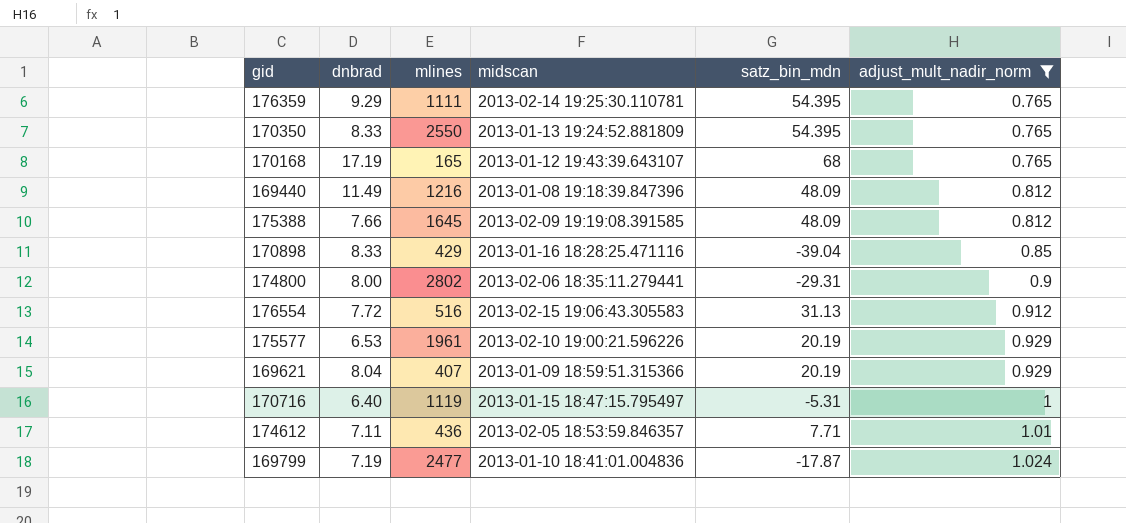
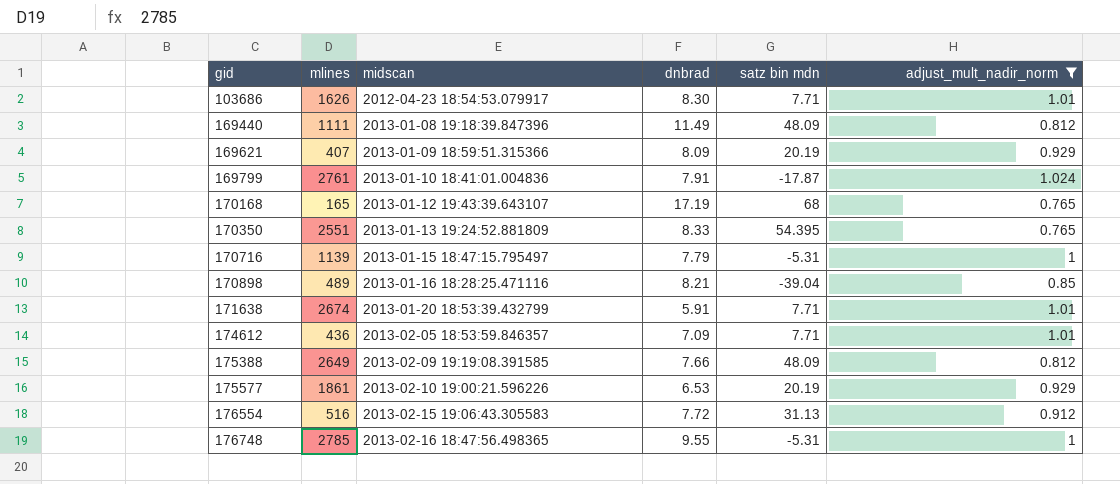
row order: adjust_mult_nadir_norm ascending -> gid ascending
column dnbrad | position: 2 -> 4
column name: satz_bin_mdn -> satz bin mdn
row 176359: 9.29 | 1111 | 2013-02-14 19:25:30.110781 | 54.395 | 0.765 -> none
row 174800: 8.00 | 2802 | 2013-02-06 18:35:11.279441 | -29.31 | 0.9 -> none
row 103686: none -> 1626 | 2012-04-23 18:54:53.079917 | 8.30 | 7.71 | 1.01
169440 | mlines: 1216 -> 1111
169621 | dnbrad: 8.04 -> 8.09
169799 | mlines: 2477 -> 2761
169799 | dnbrad: 7.19 -> 7.91
170350 | mlines: 2550 -> 2551
170716 | mlines: 1119 -> 1139
170716 | dnbrad: 6.40 -> 7.79
170898 | mlines: 429 -> 489
170898 | dnbrad: 8.33 -> 8.21
row 171638: none -> 2674 | 2013-01-20 18:53:39.432799 | 5.91 | 7.71 | 1.01
174612 | dnbrad: 7.11 -> 7.09
175388 | mlines: 1645 -> 2649
175577 | mlines: 1961 -> 1861
row 176748: none -> 2785 | 2013-02-16 18:47:56.498365 | 9.55 | -5.31 | 1

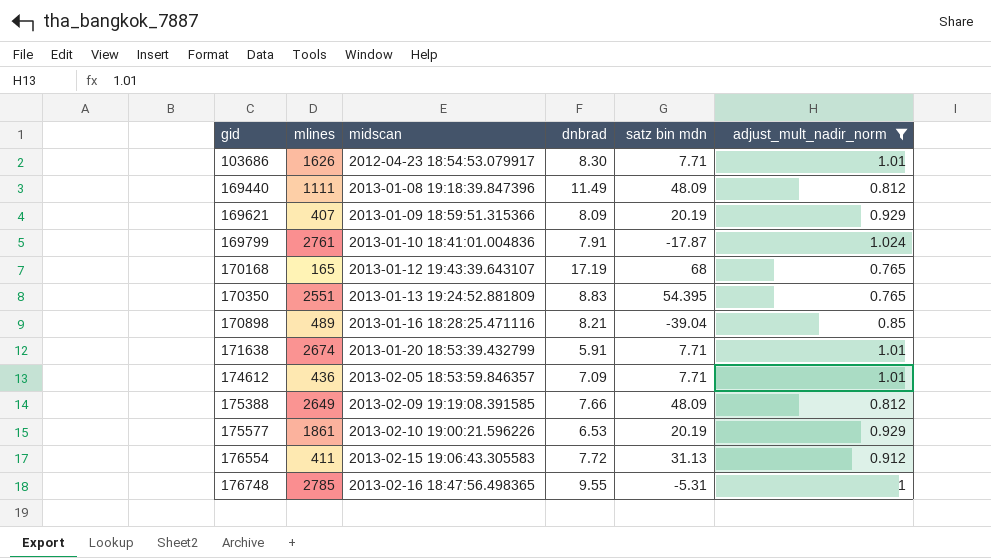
row 170716: 1139 | 2013-01-15 18:47:15.795497 | 7.79 | -5.31 | 1 -> none
170350 | dnbrad: 8.33 -> 8.83
176554 | mlines: 516 -> 411

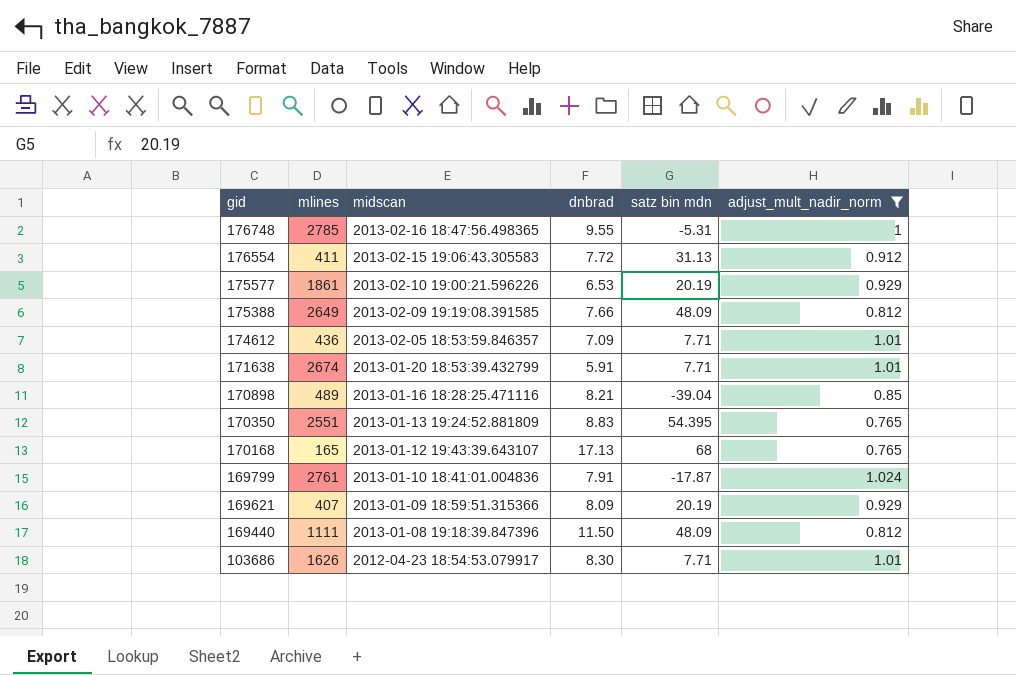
row order: gid ascending -> gid descending
170168 | dnbrad: 17.19 -> 17.13
169440 | dnbrad: 11.49 -> 11.50

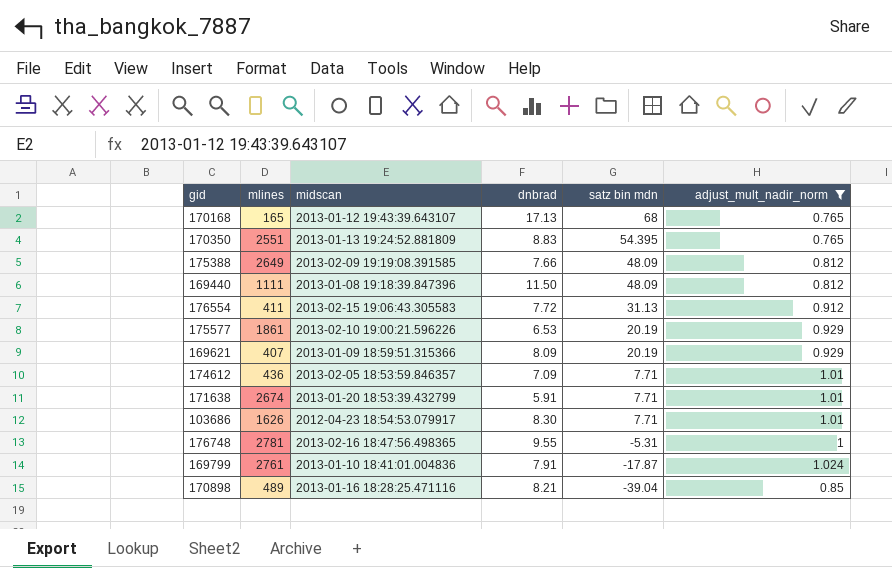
row order: gid descending -> satz bin mdn descending
176748 | mlines: 2785 -> 2781

